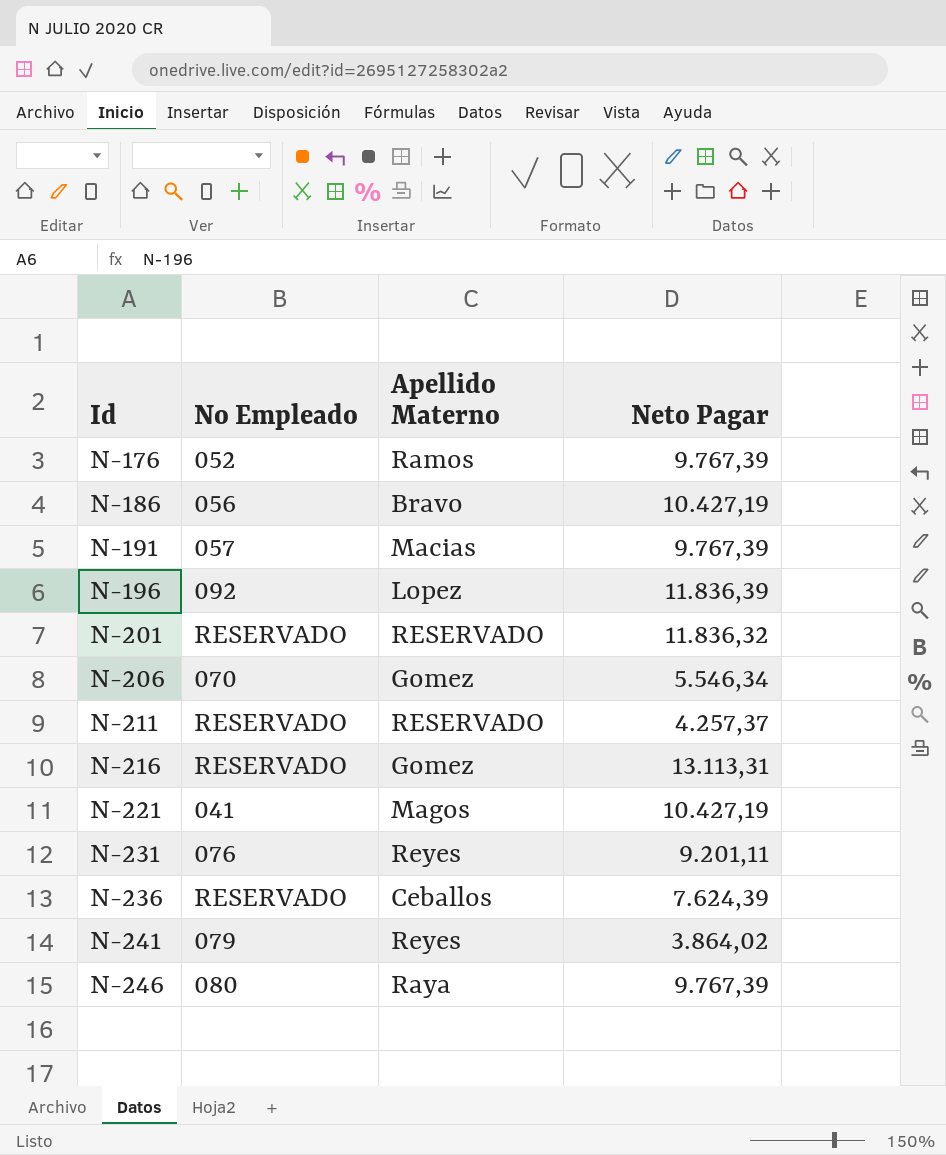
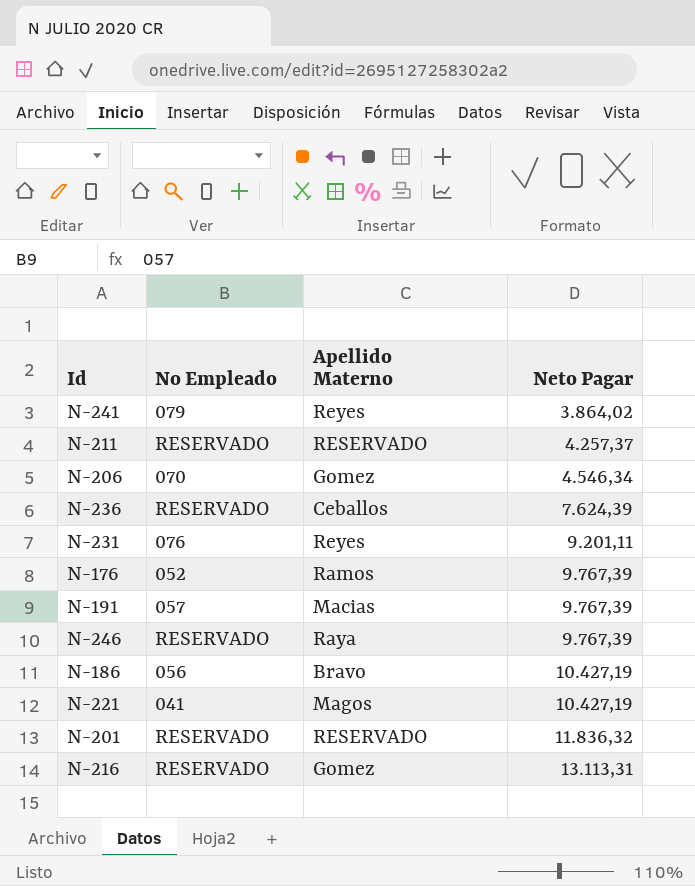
row order: Id ascending -> Neto Pagar ascending
row N-196: 092 | Lopez | 11.836,39 -> none
N-206 | Neto Pagar: 5.546,34 -> 4.546,34
N-246 | No Empleado: 080 -> RESERVADO

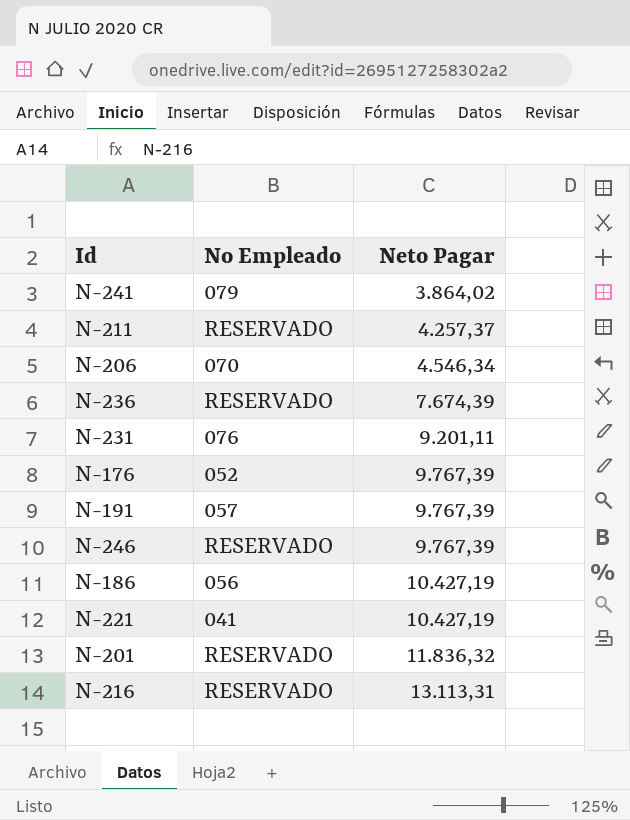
column Apellido Materno | position: 3 -> none
N-236 | Neto Pagar: 7.624,39 -> 7.674,39

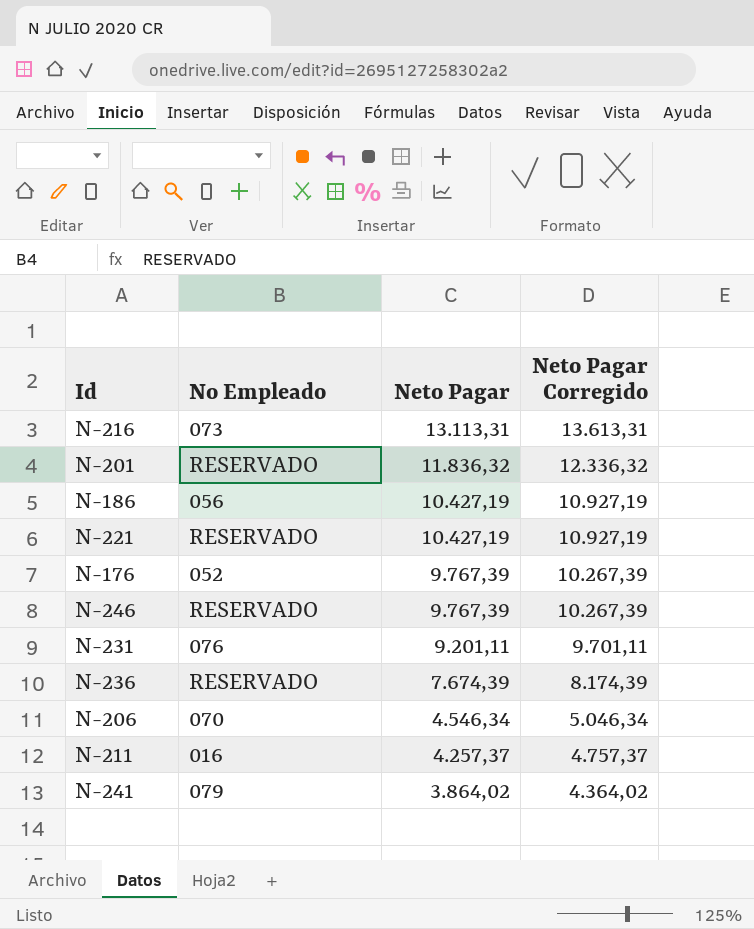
row order: Neto Pagar ascending -> Neto Pagar descending
column Neto Pagar Corregido | formula: none -> [Neto Pagar] + 500
row N-191: 057 | 9.767,39 -> none
N-216 | No Empleado: RESERVADO -> 073
N-221 | No Empleado: 041 -> RESERVADO
N-211 | No Empleado: RESERVADO -> 016

